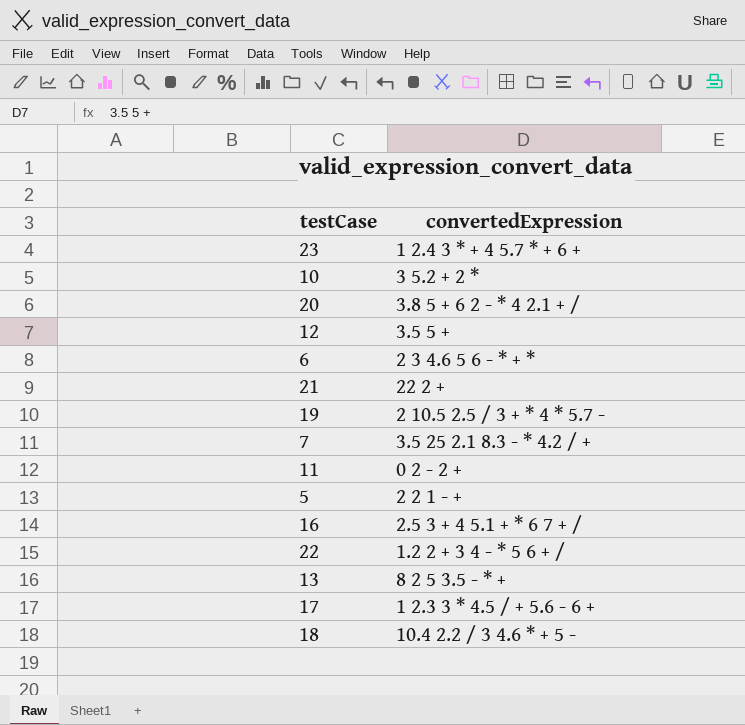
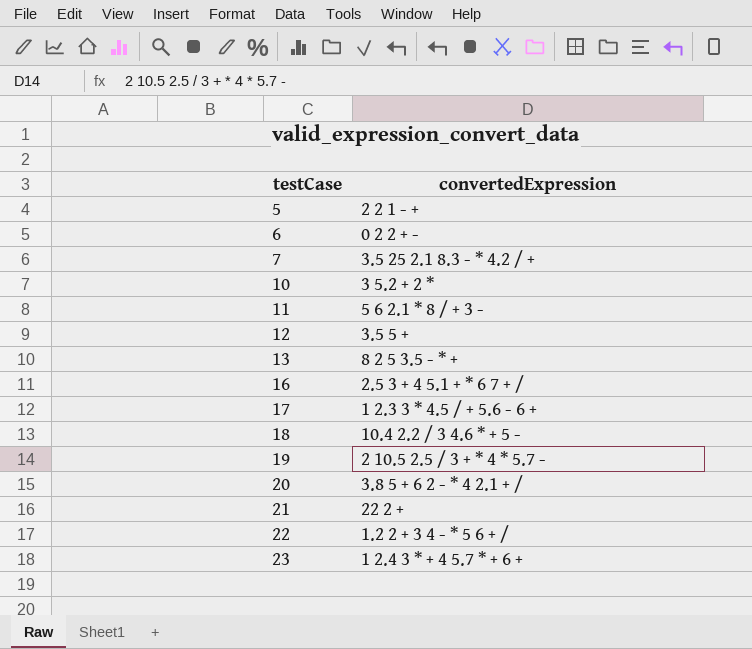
row order: none -> testCase ascending
6 | convertedExpression: 2 3 4.6 5 6 - * + * -> 0 2 2 + -
11 | convertedExpression: 0 2 - 2 + -> 5 6 2.1 * 8 / + 3 -

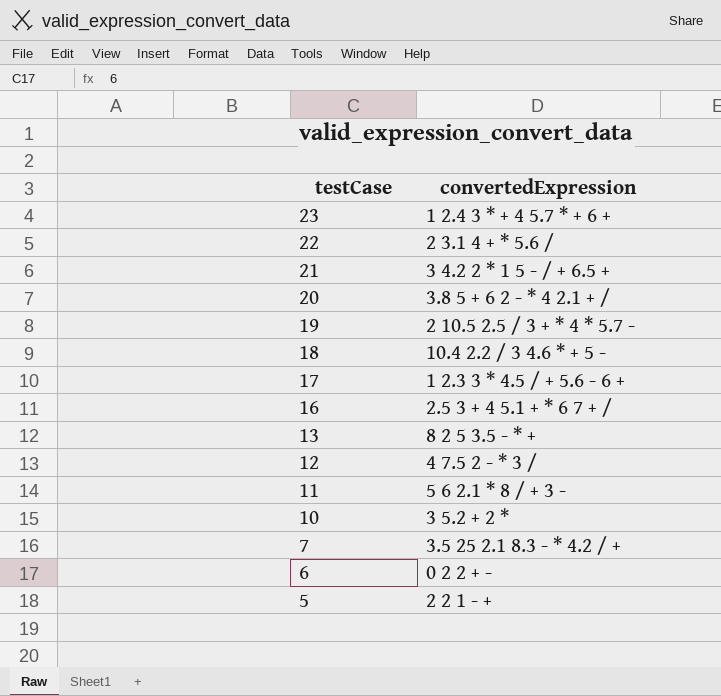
row order: testCase ascending -> testCase descending
22 | convertedExpression: 1.2 2 + 3 4 - * 5 6 + / -> 2 3.1 4 + * 5.6 /
21 | convertedExpression: 22 2 + -> 3 4.2 2 * 1 5 - / + 6.5 +
12 | convertedExpression: 3.5 5 + -> 4 7.5 2 - * 3 /

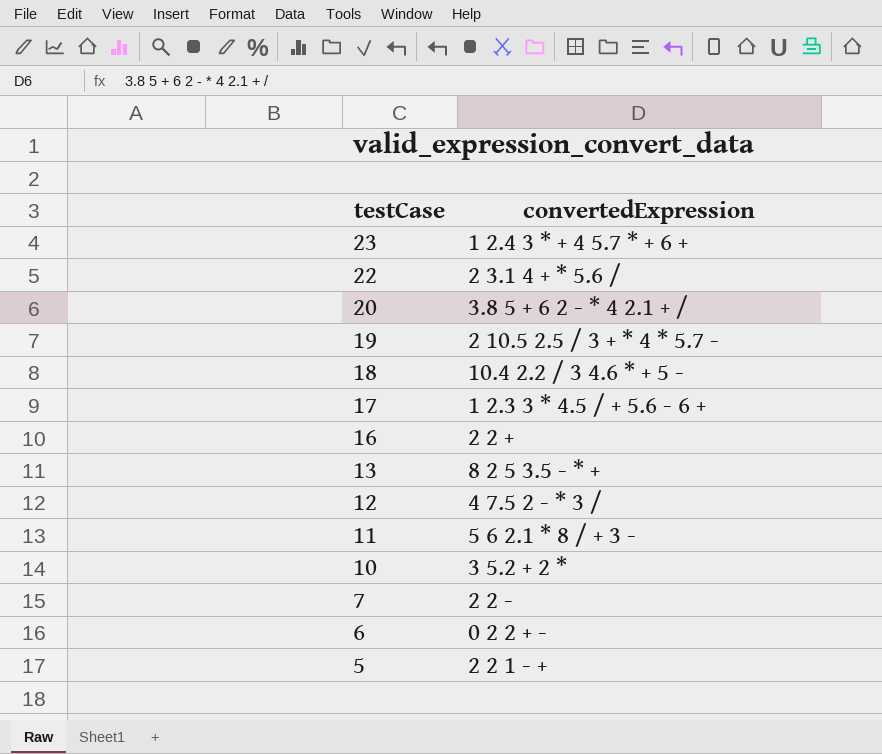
row 21: 3 4.2 2 * 1 5 - / + 6.5 + -> none
16 | convertedExpression: 2.5 3 + 4 5.1 + * 6 7 + / -> 2 2 +
7 | convertedExpression: 3.5 25 2.1 8.3 - * 4.2 / + -> 2 2 -

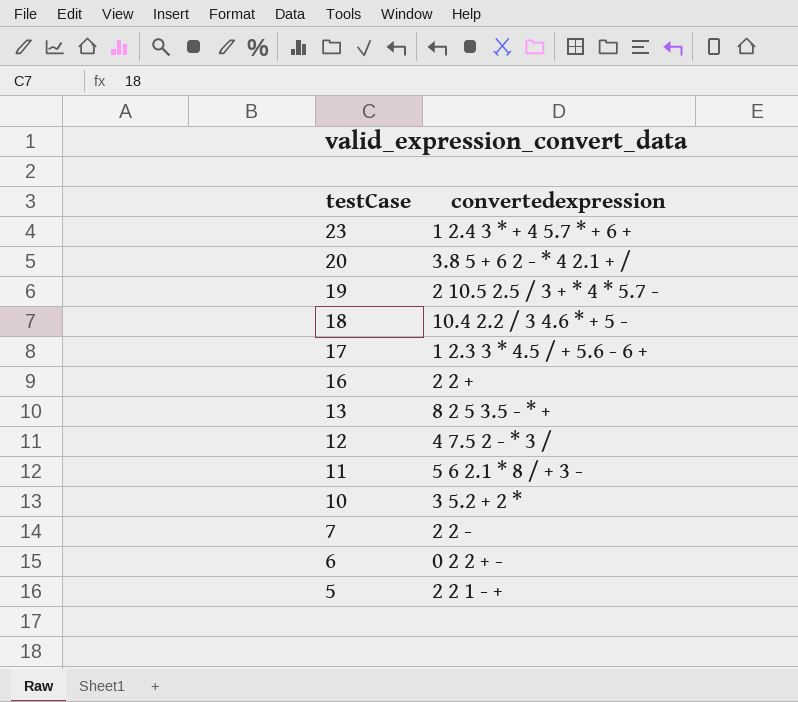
column name: convertedExpression -> convertedexpression
row 22: 2 3.1 4 + * 5.6 / -> none

